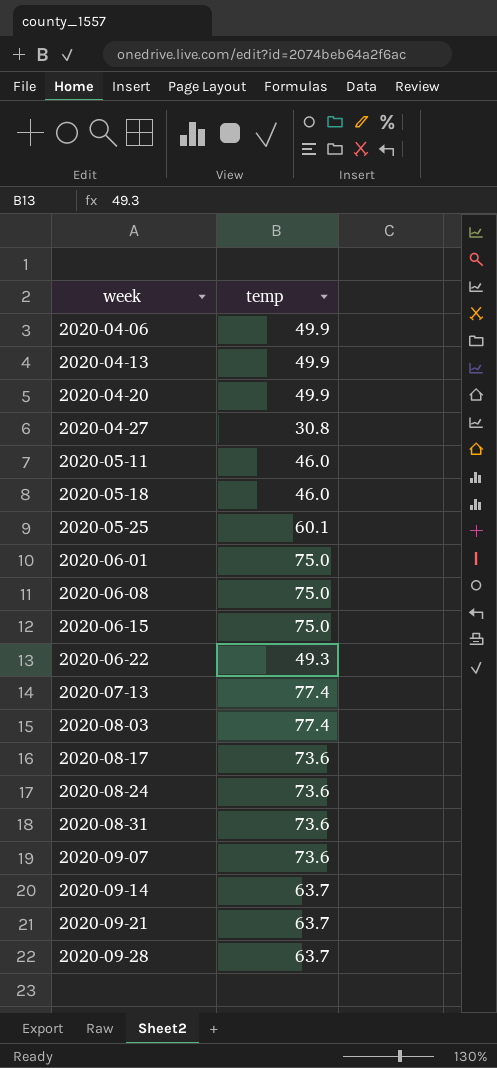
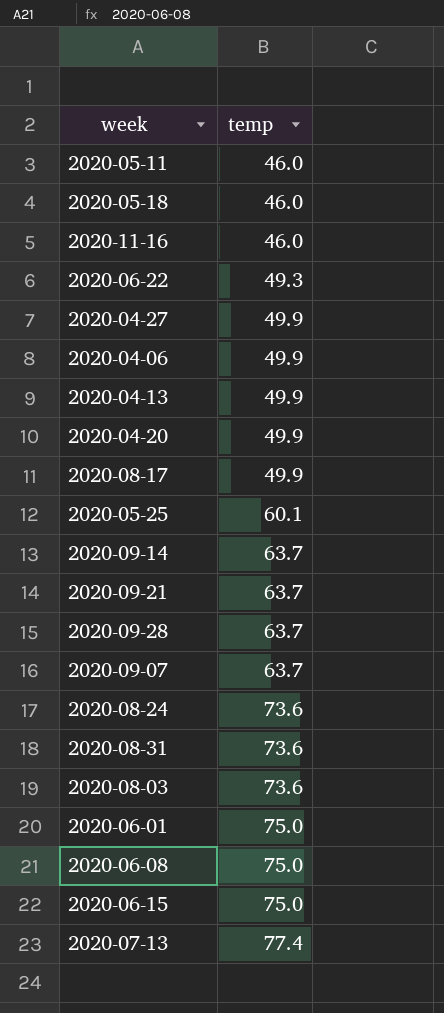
row order: week ascending -> temp ascending
row 2020-11-16: none -> 46.0
2020-04-27 | temp: 30.8 -> 49.9
2020-08-17 | temp: 73.6 -> 49.9
2020-09-07 | temp: 73.6 -> 63.7
2020-08-03 | temp: 77.4 -> 73.6

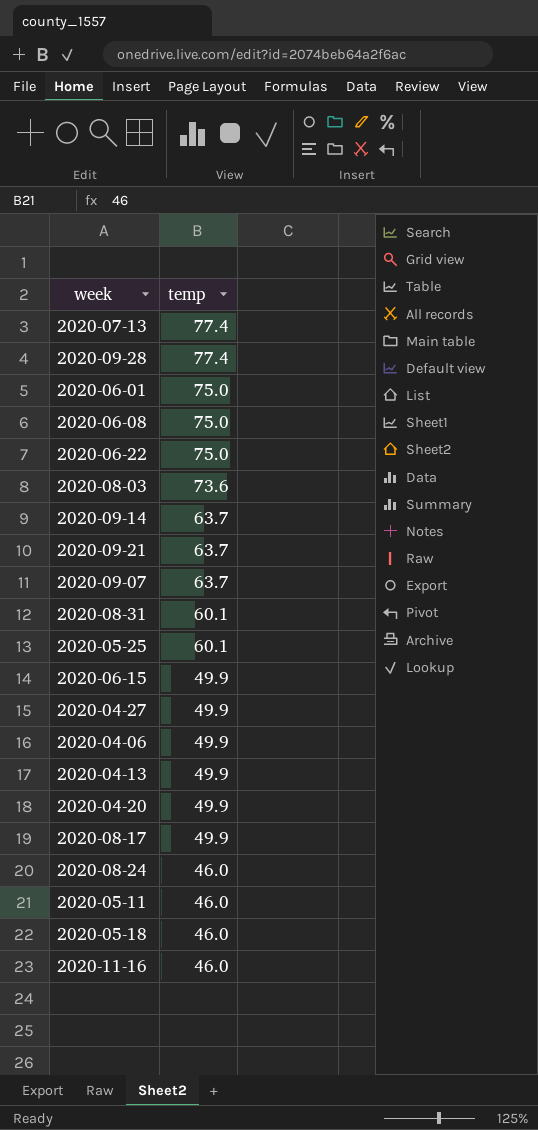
row order: temp ascending -> temp descending
2020-09-28 | temp: 63.7 -> 77.4
2020-06-22 | temp: 49.3 -> 75.0
2020-08-31 | temp: 73.6 -> 60.1
2020-06-15 | temp: 75.0 -> 49.9
2020-08-24 | temp: 73.6 -> 46.0

